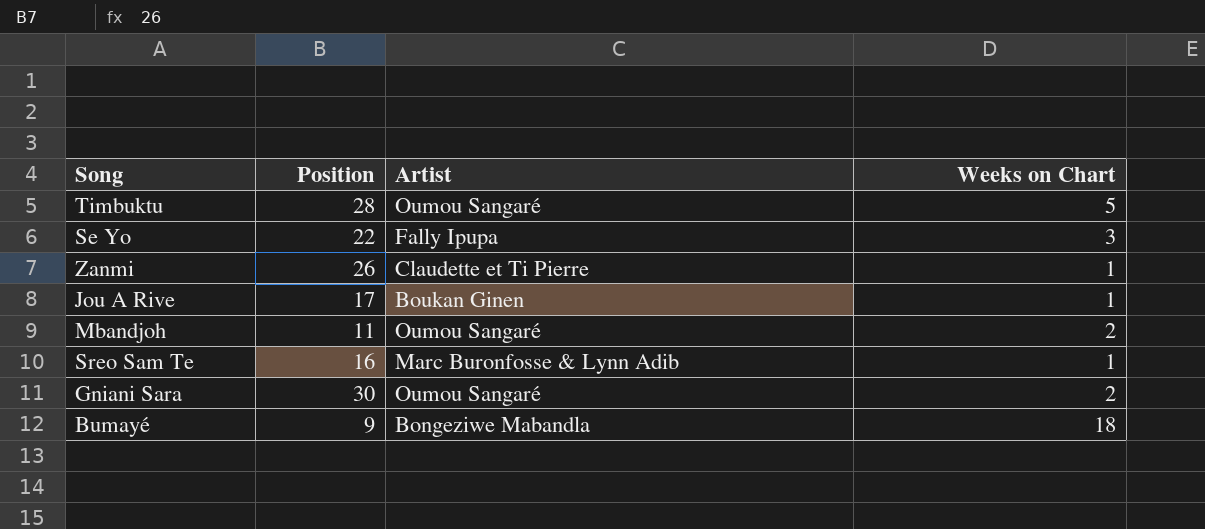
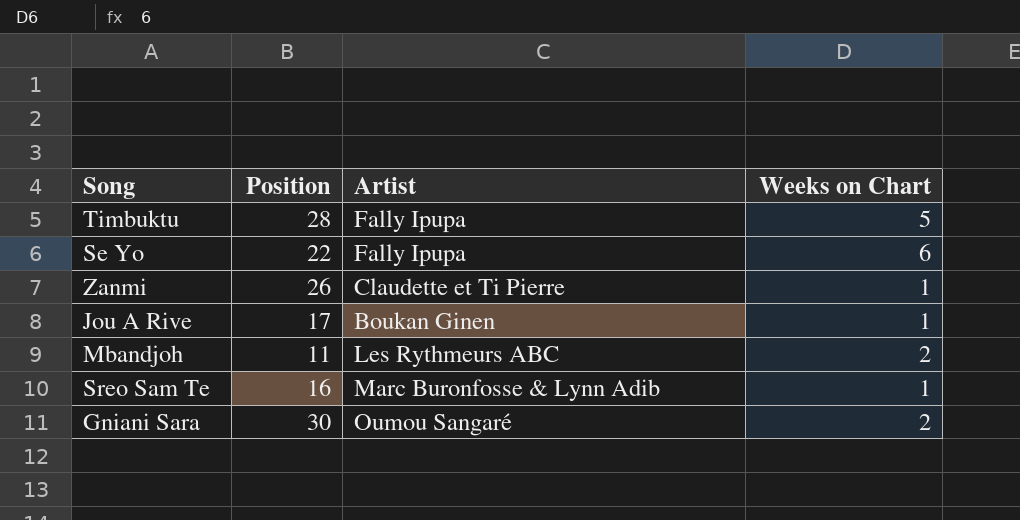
row Bumayé: 9 | Bongeziwe Mabandla | 18 -> none
Timbuktu | Artist: Oumou Sangaré -> Fally Ipupa
Se Yo | Weeks on Chart: 3 -> 6
Mbandjoh | Artist: Oumou Sangaré -> Les Rythmeurs ABC

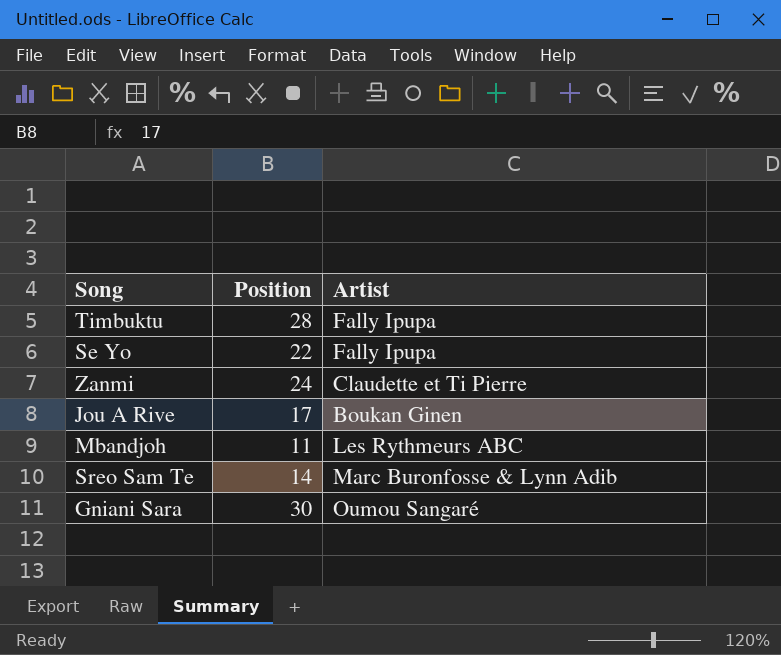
column Weeks on Chart | position: 4 -> none
Zanmi | Position: 26 -> 24
Sreo Sam Te | Position: 16 -> 14

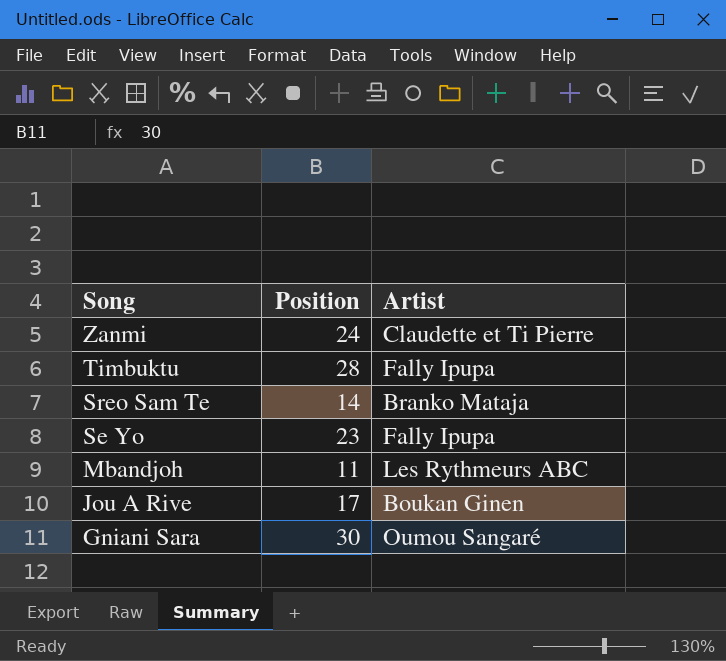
row order: none -> Song descending
Sreo Sam Te | Artist: Marc Buronfosse & Lynn Adib -> Branko Mataja
Se Yo | Position: 22 -> 23

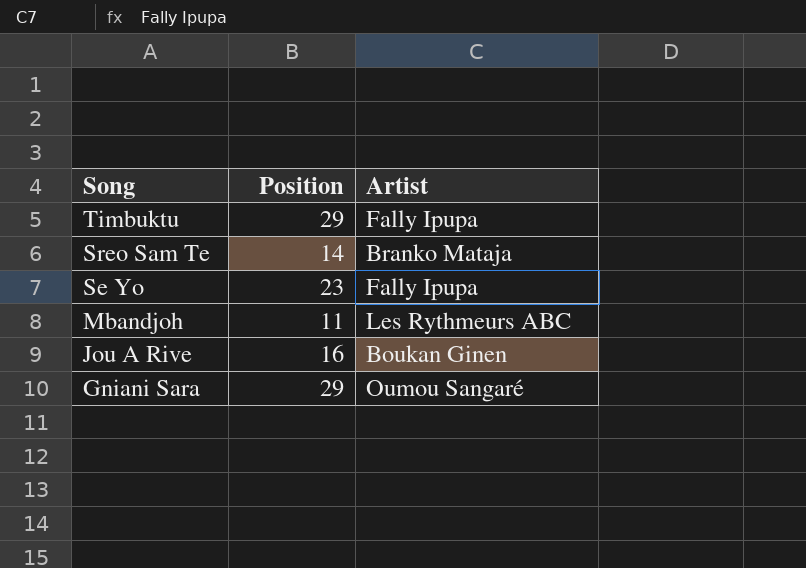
row Zanmi: 24 | Claudette et Ti Pierre -> none
Timbuktu | Position: 28 -> 29
Jou A Rive | Position: 17 -> 16
Gniani Sara | Position: 30 -> 29

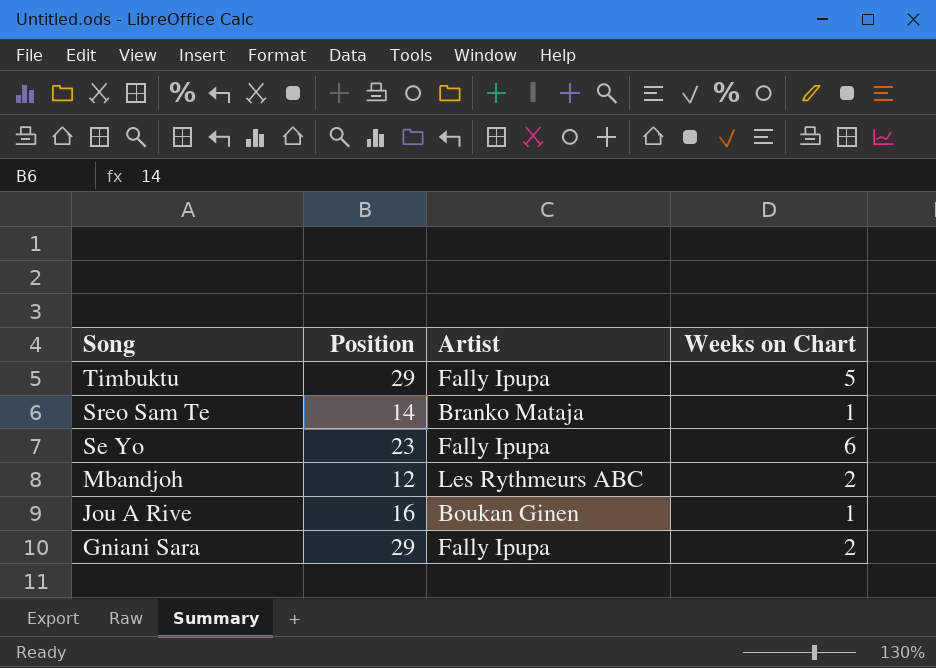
column Weeks on Chart | position: none -> 4
Mbandjoh | Position: 11 -> 12
Gniani Sara | Artist: Oumou Sangaré -> Fally Ipupa

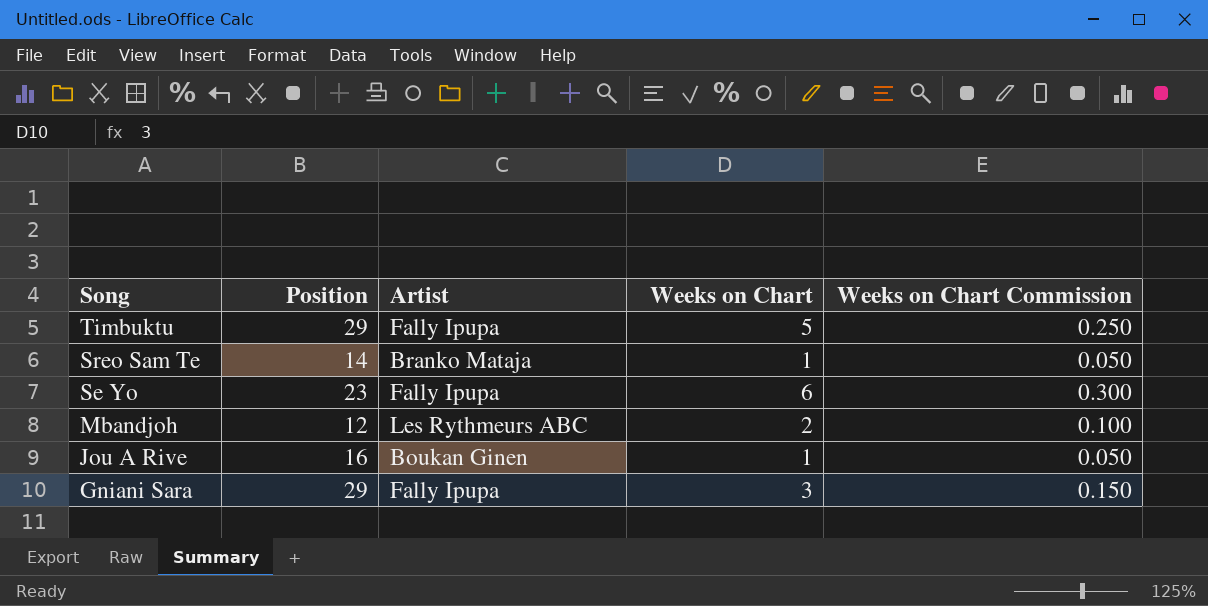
column Weeks on Chart Commission | formula: none -> [Weeks on Chart] * 0.05
Gniani Sara | Weeks on Chart: 2 -> 3

